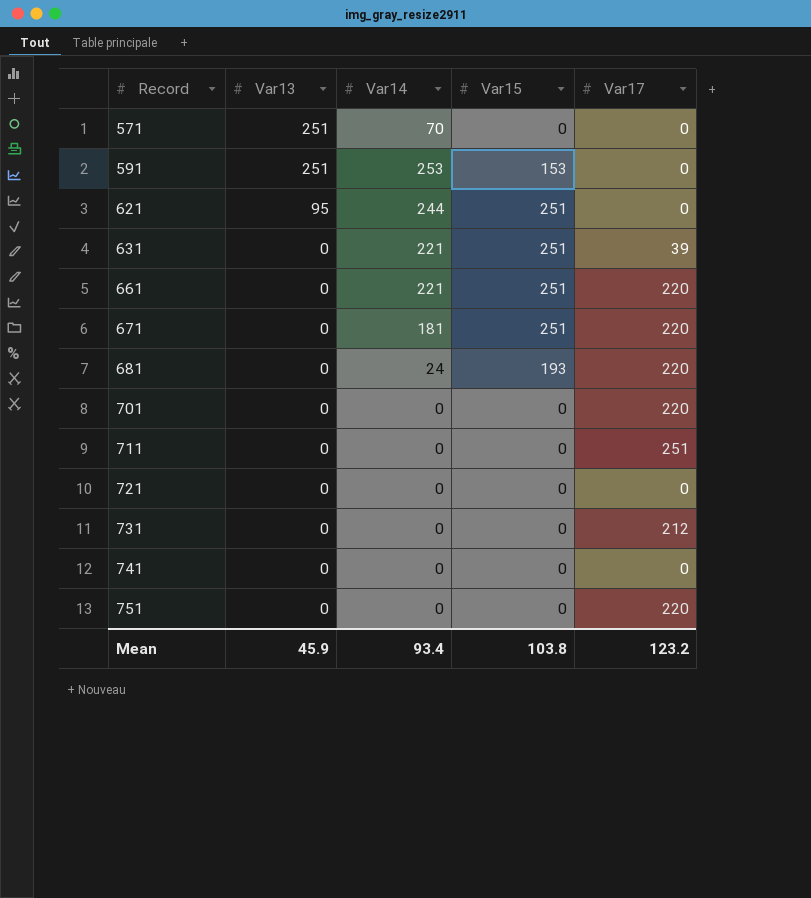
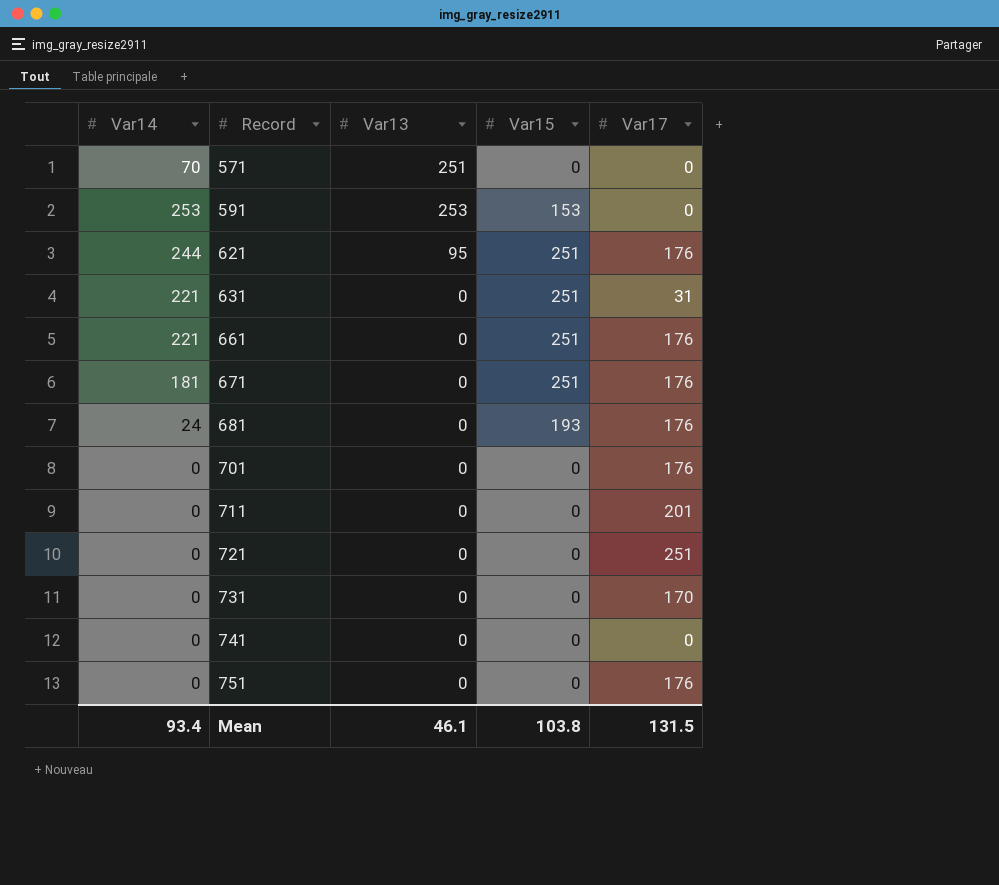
column Var14 | position: 3 -> 1
591 | Var13: 251 -> 253
621 | Var17: 0 -> 176
631 | Var17: 39 -> 31
661 | Var17: 220 -> 176
671 | Var17: 220 -> 176
681 | Var17: 220 -> 176
701 | Var17: 220 -> 176
711 | Var17: 251 -> 201
721 | Var17: 0 -> 251
731 | Var17: 212 -> 170
751 | Var17: 220 -> 176
Mean | Var13: 45.9 -> 46.1
Mean | Var17: 123.2 -> 131.5

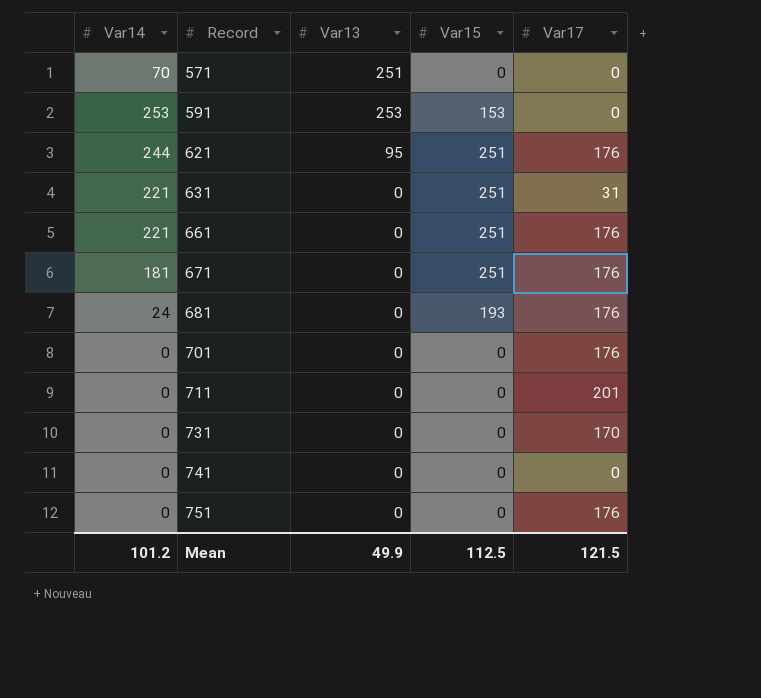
row 721: 0 | 0 | 0 | 251 -> none
Mean | Var14: 93.4 -> 101.2
Mean | Var13: 46.1 -> 49.9
Mean | Var15: 103.8 -> 112.5
Mean | Var17: 131.5 -> 121.5

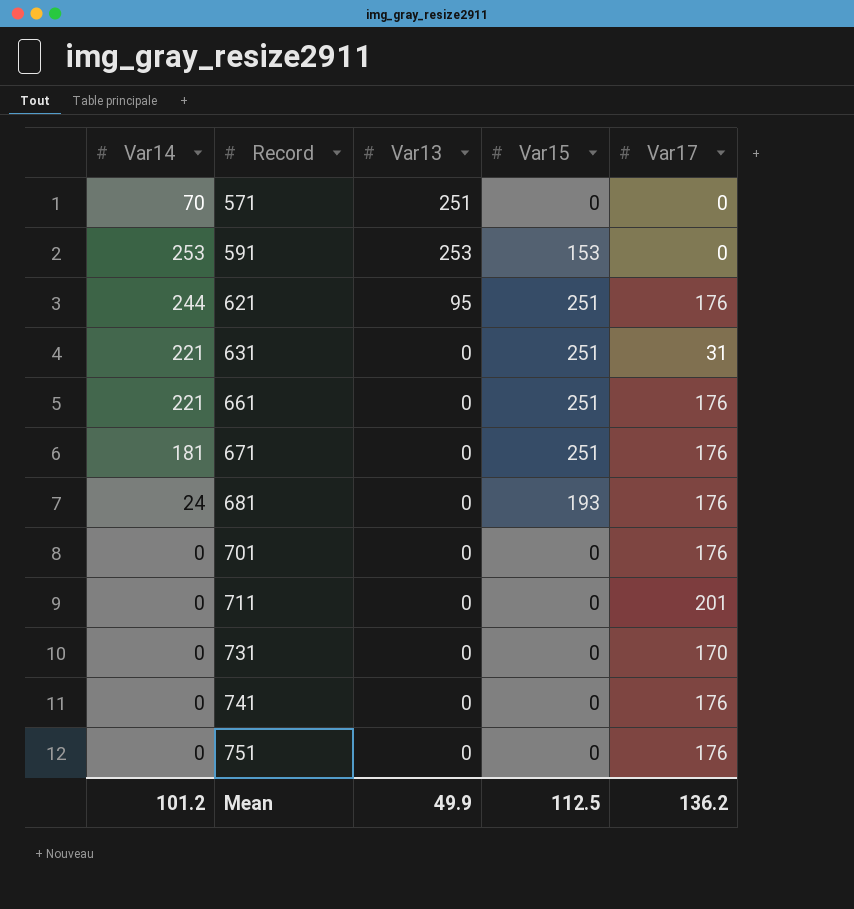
741 | Var17: 0 -> 176
Mean | Var17: 121.5 -> 136.2

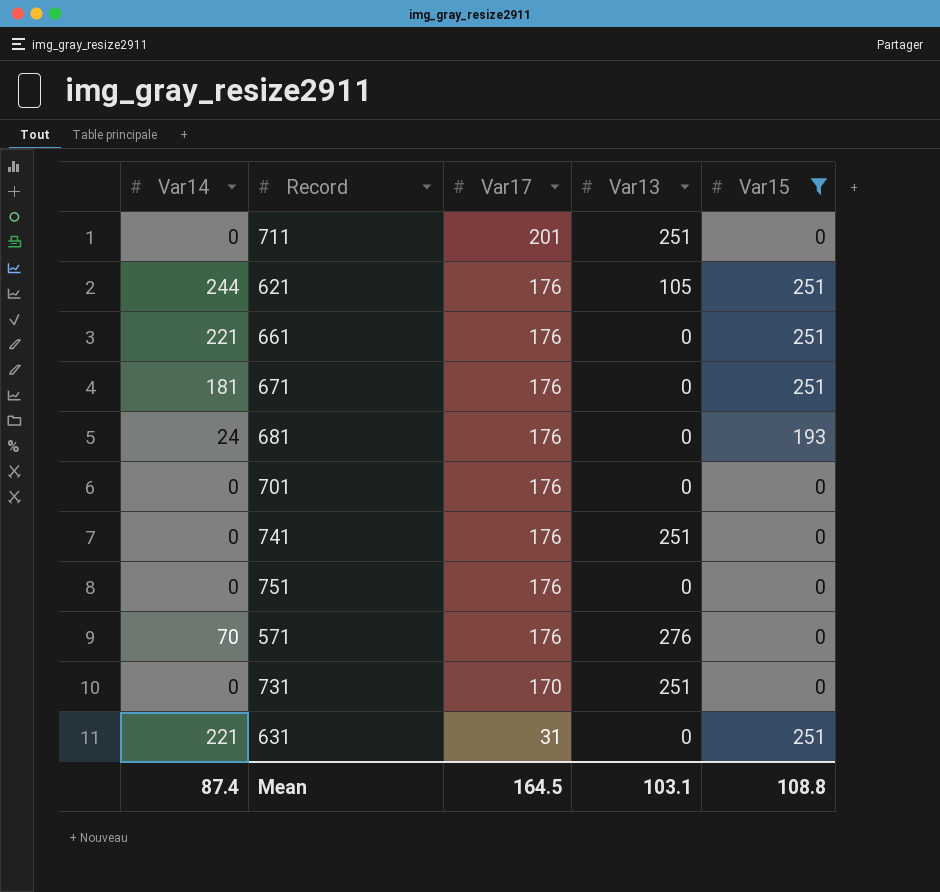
filter: none -> Var15 != 153
row order: Record ascending -> Var17 descending
column Var17 | position: 5 -> 3
711 | Var13: 0 -> 251
621 | Var13: 95 -> 105
741 | Var13: 0 -> 251
571 | Var17: 0 -> 176
571 | Var13: 251 -> 276
731 | Var13: 0 -> 251
Mean | Var14: 101.2 -> 87.4
Mean | Var17: 136.2 -> 164.5
Mean | Var13: 49.9 -> 103.1
Mean | Var15: 112.5 -> 108.8

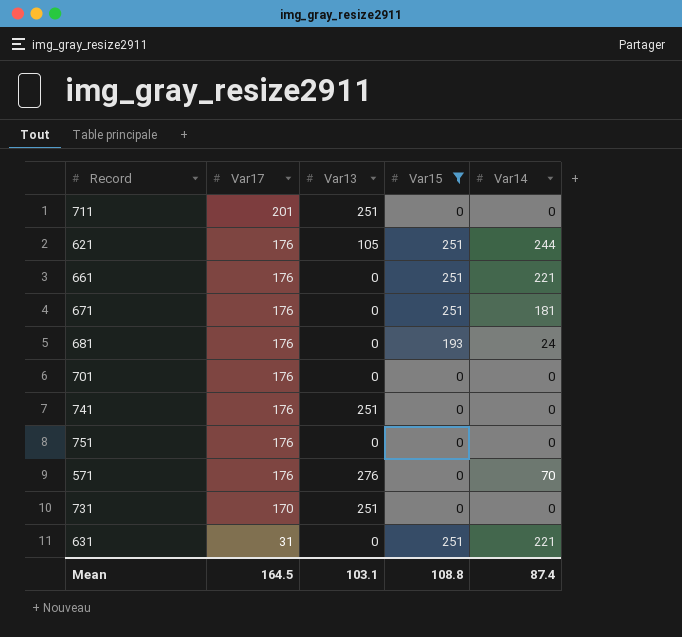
column Var14 | position: 1 -> 5

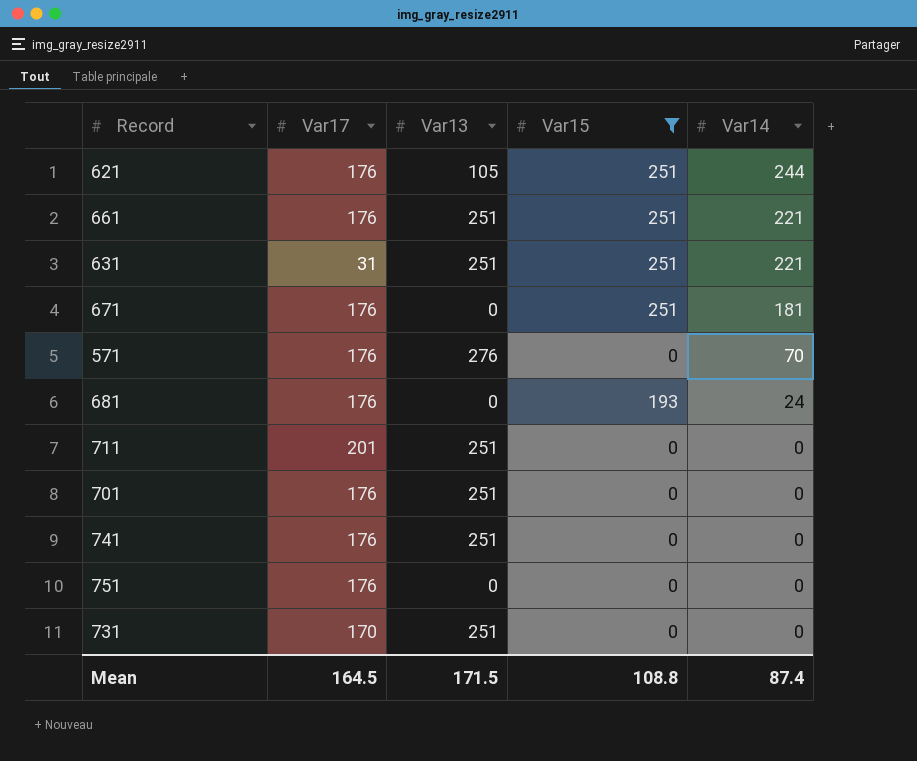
row order: Var17 descending -> Var14 descending
661 | Var13: 0 -> 251
631 | Var13: 0 -> 251
701 | Var13: 0 -> 251
Mean | Var13: 103.1 -> 171.5

